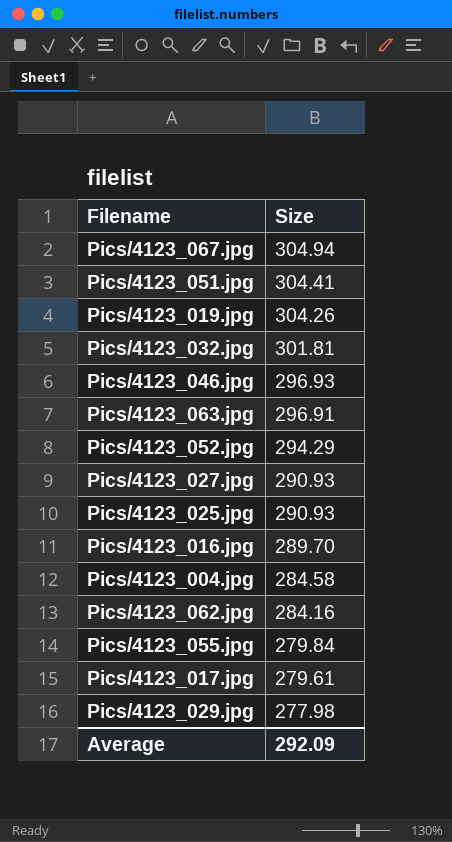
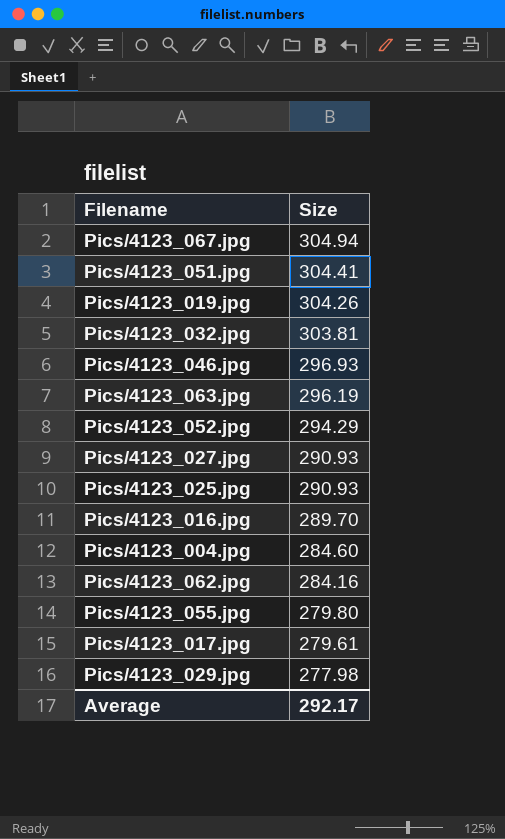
Pics/4123_032.jpg | Size: 301.81 -> 303.81
Pics/4123_063.jpg | Size: 296.91 -> 296.19
Pics/4123_004.jpg | Size: 284.58 -> 284.60
Pics/4123_055.jpg | Size: 279.84 -> 279.80
Average | Size: 292.09 -> 292.17

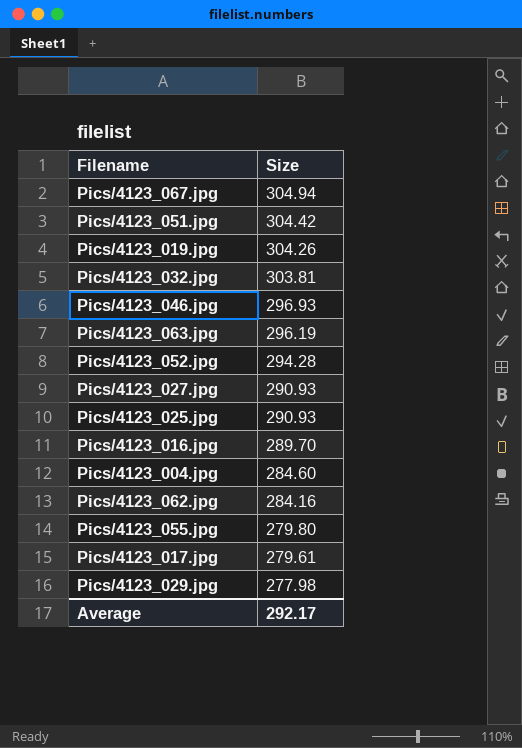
Pics/4123_051.jpg | Size: 304.41 -> 304.42
Pics/4123_052.jpg | Size: 294.29 -> 294.28

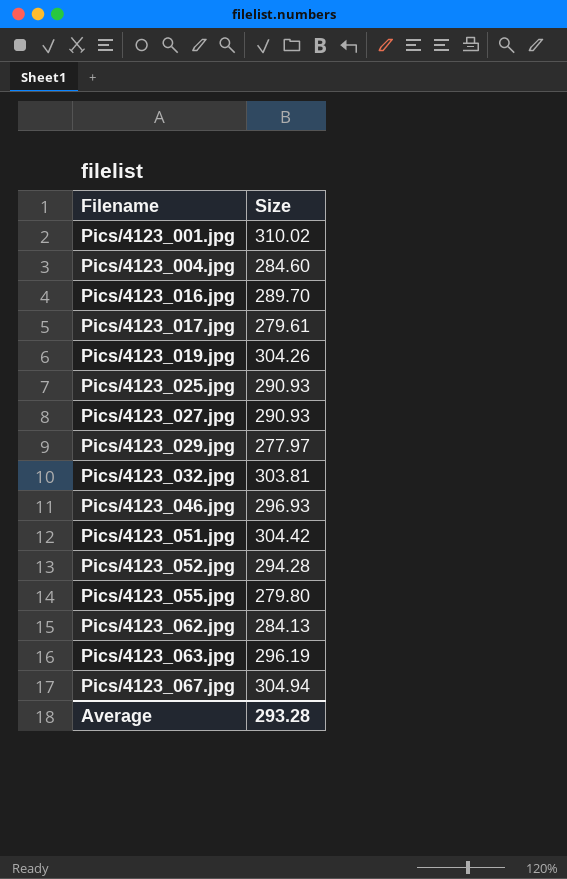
row order: Size descending -> Filename ascending
row Pics/4123_001.jpg: none -> 310.02
Pics/4123_029.jpg | Size: 277.98 -> 277.97
Pics/4123_062.jpg | Size: 284.16 -> 284.13
Average | Size: 292.17 -> 293.28

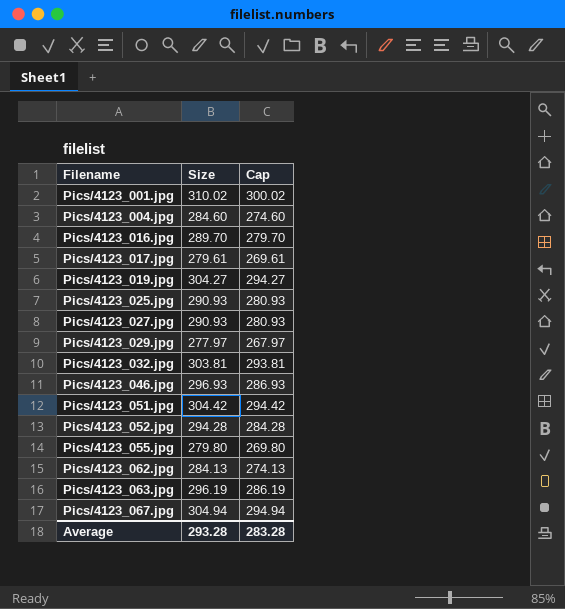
column Cap | formula: none -> [Size] - 10
Pics/4123_019.jpg | Size: 304.26 -> 304.27

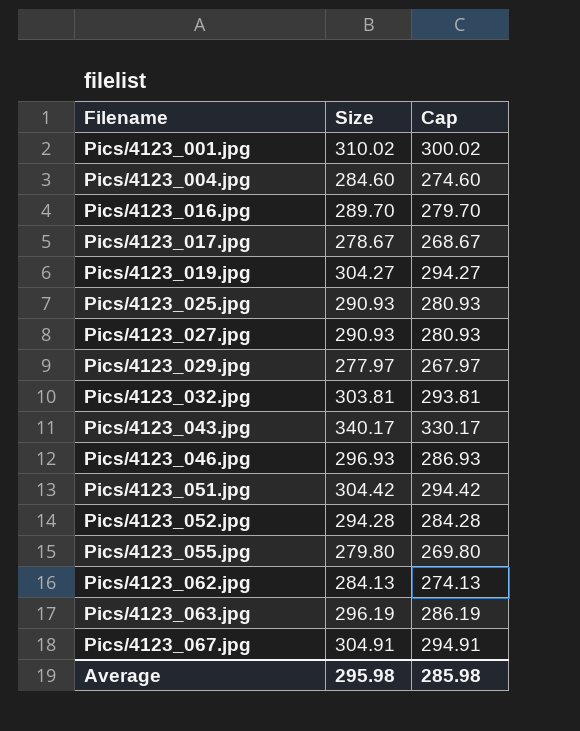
Pics/4123_017.jpg | Size: 279.61 -> 278.67
Pics/4123_017.jpg | Cap: 269.61 -> 268.67
row Pics/4123_043.jpg: none -> 340.17 | 330.17
Pics/4123_067.jpg | Size: 304.94 -> 304.91
Pics/4123_067.jpg | Cap: 294.94 -> 294.91
Average | Size: 293.28 -> 295.98
Average | Cap: 283.28 -> 285.98

